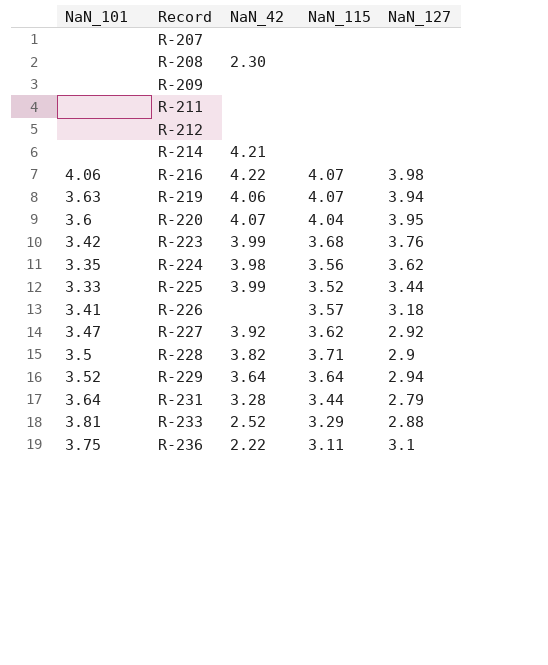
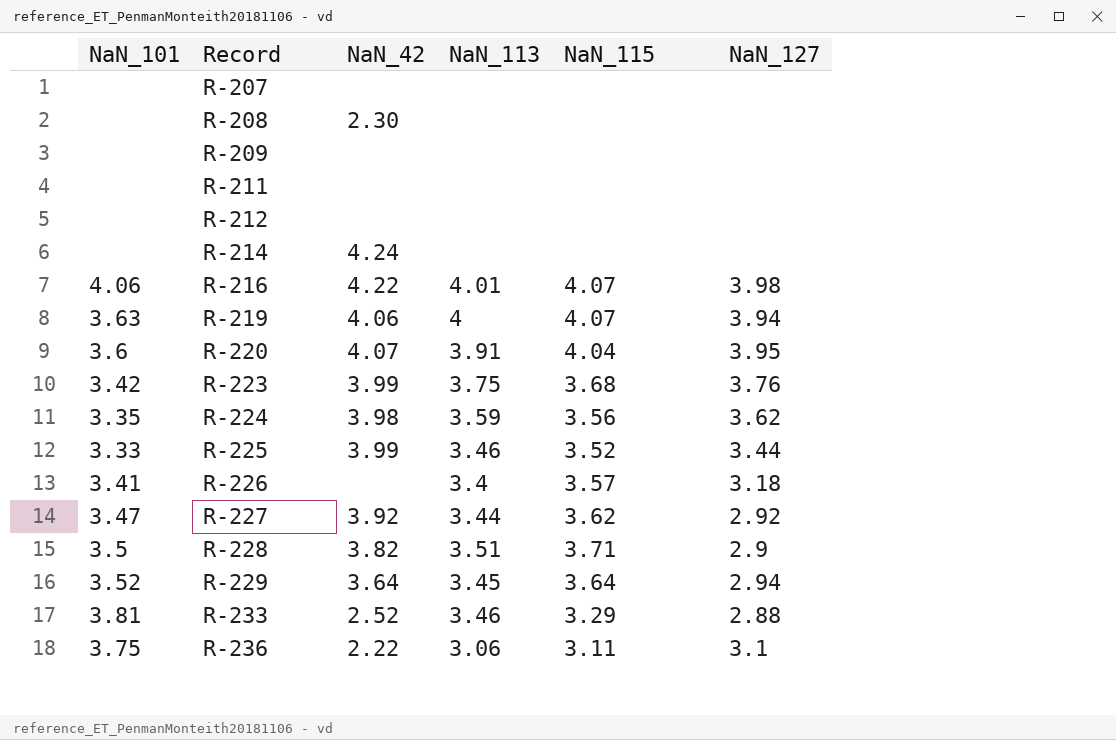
column NaN_113 | position: none -> 4
row R-231: 3.64 | 3.28 | 3.44 | 2.79 -> none
R-214 | NaN_42: 4.21 -> 4.24

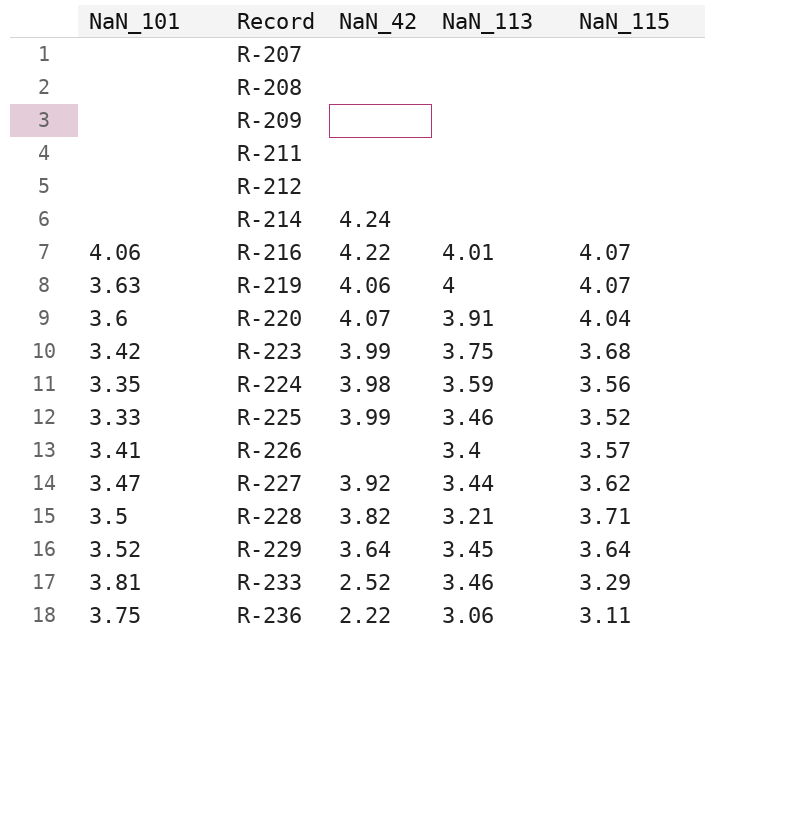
column NaN_127 | position: 6 -> none
R-208 | NaN_42: 2.30 -> none
R-228 | NaN_113: 3.51 -> 3.21

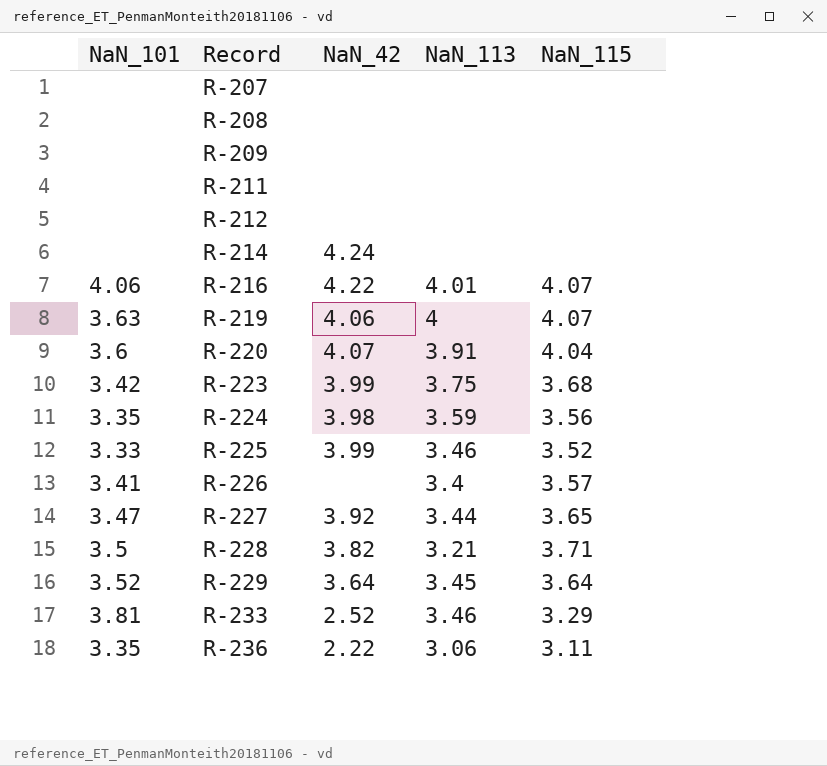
R-227 | NaN_115: 3.62 -> 3.65
R-236 | NaN_101: 3.75 -> 3.35

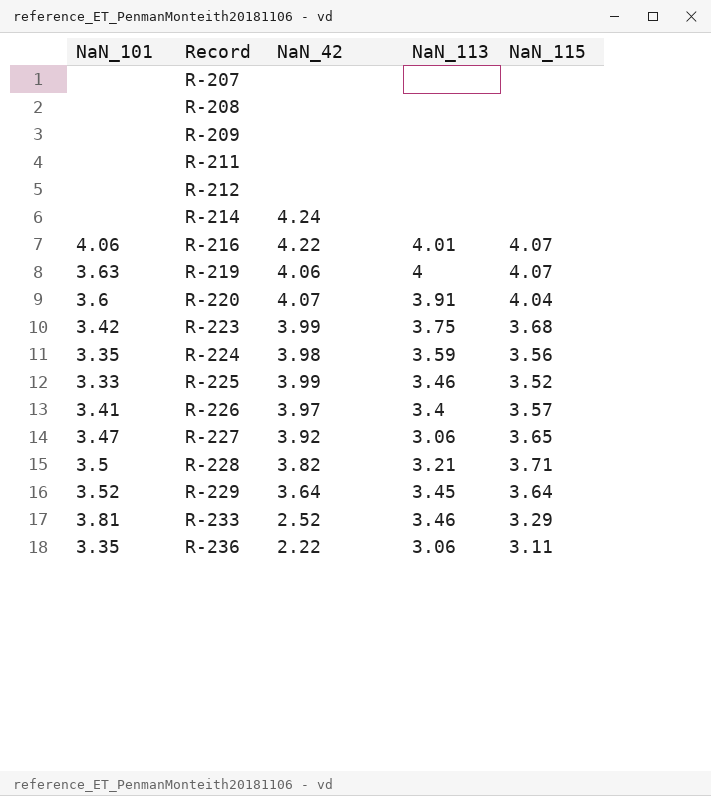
R-226 | NaN_42: none -> 3.97
R-227 | NaN_113: 3.44 -> 3.06

